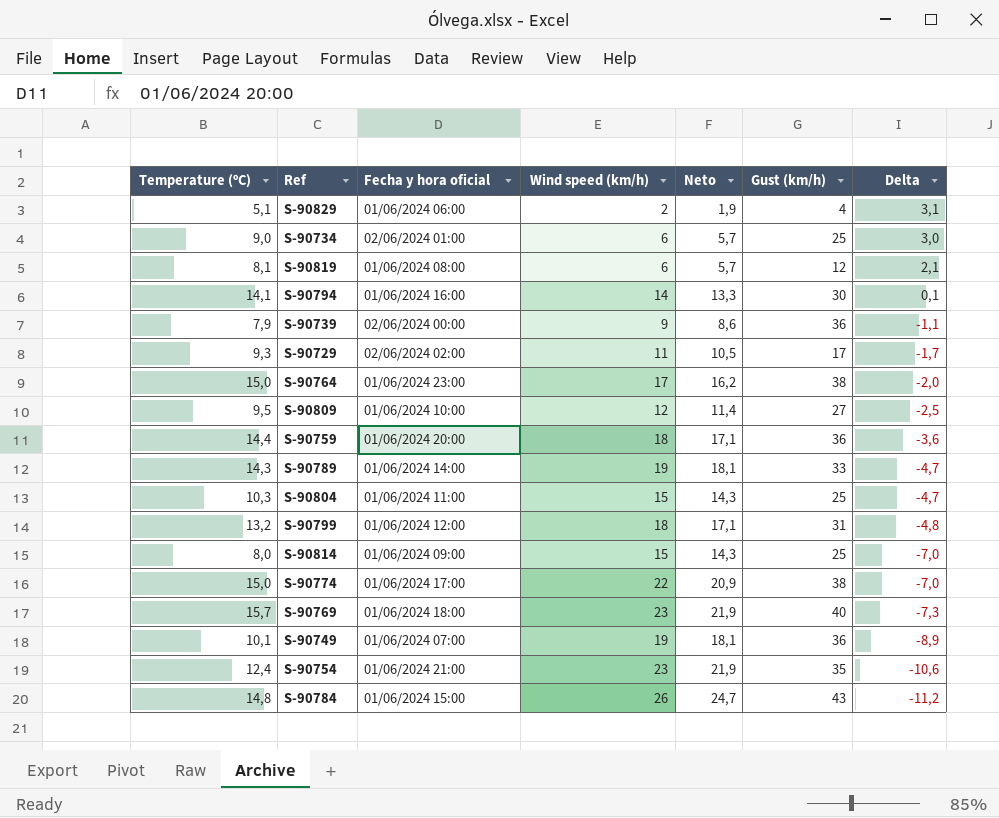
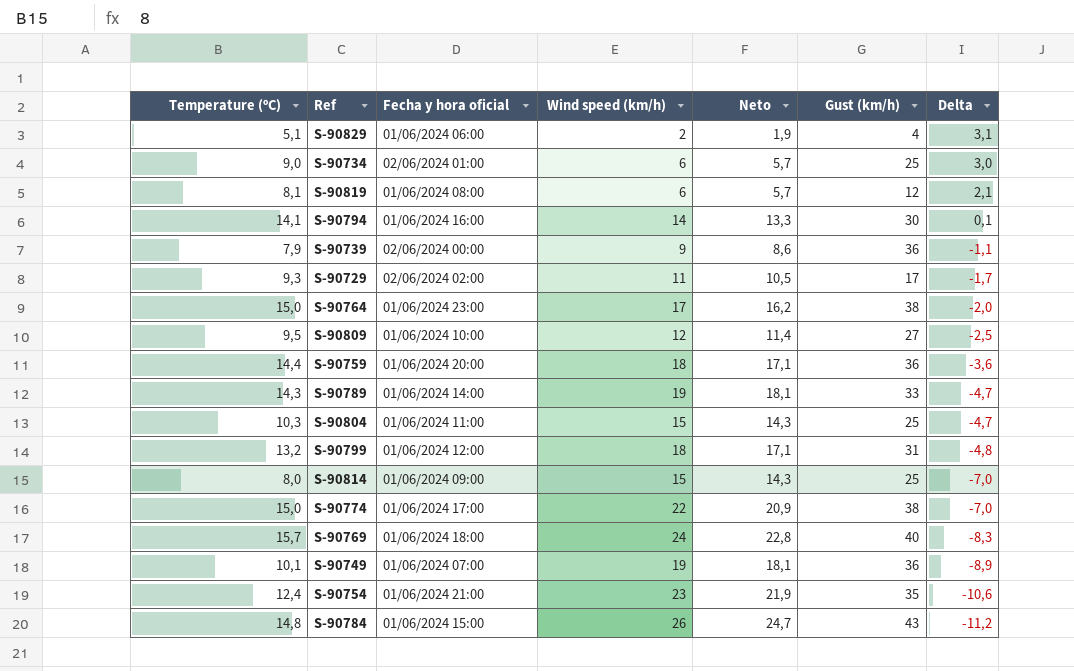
S-90769 | Wind speed (km/h): 23 -> 24
S-90769 | Neto: 21,9 -> 22,8
S-90769 | Delta: -7,3 -> -8,3

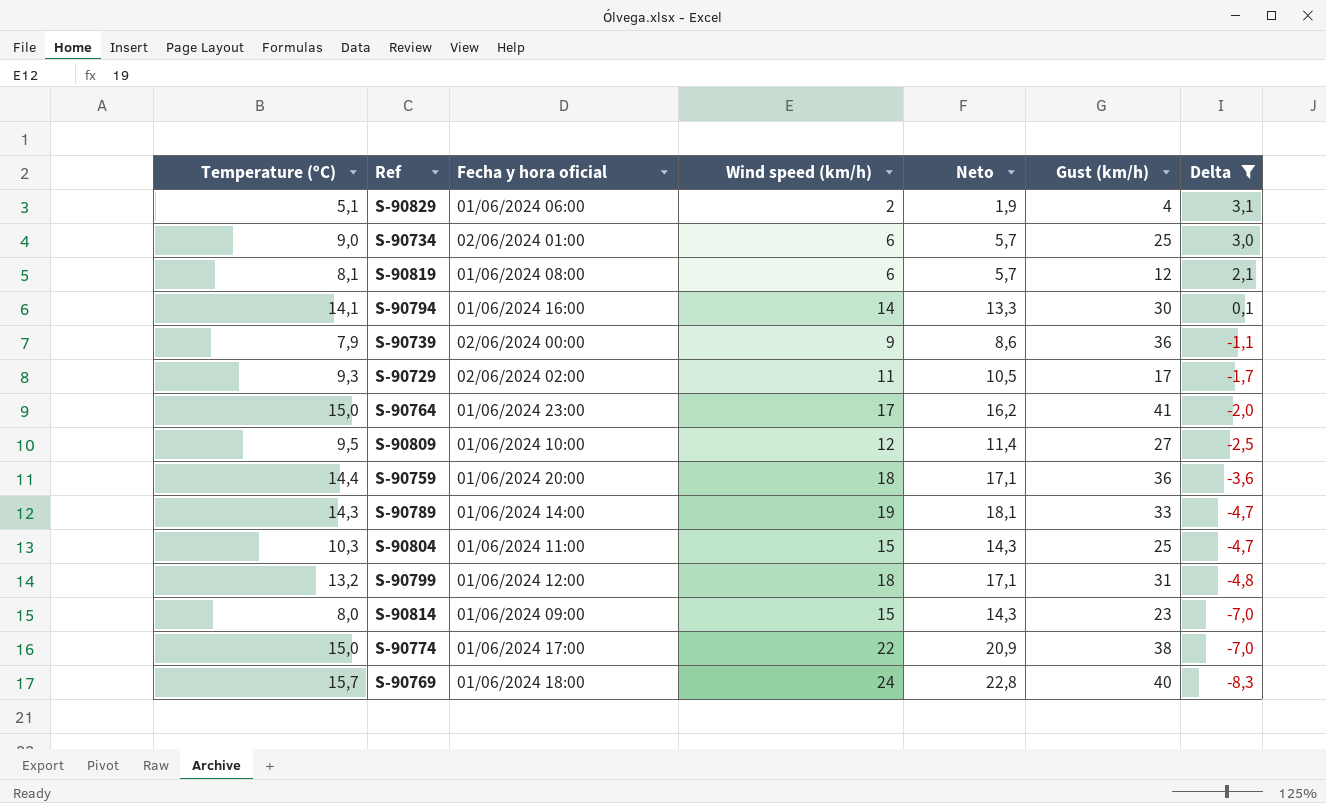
filter: none -> Delta >= -8,3
S-90764 | Gust (km/h): 38 -> 41
S-90814 | Gust (km/h): 25 -> 23

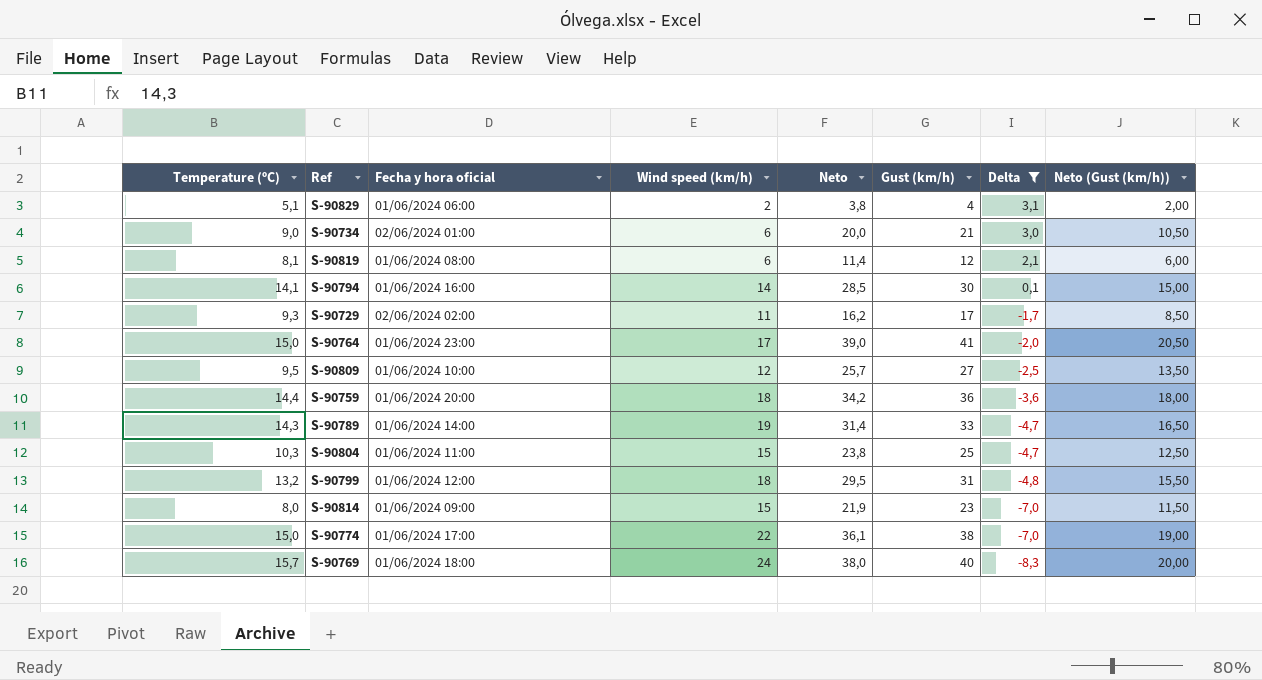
column Neto | formula: [Wind speed (km/h)] * 0,95 -> [Gust (km/h)] * 0,95
column Neto (Gust (km/h)) | formula: none -> [Gust (km/h)] * 0,5
row S-90739: 7,9 | 02/06/2024 00:00 | 9 | 8,6 | 36 | -1,1 -> none
S-90734 | Gust (km/h): 25 -> 21

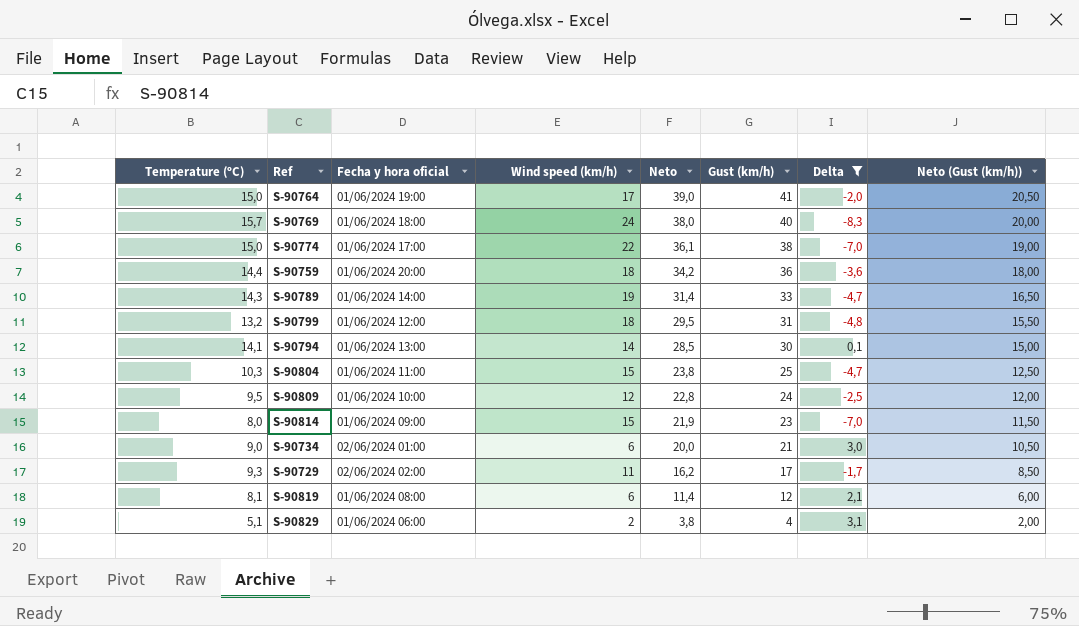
row order: Delta descending -> Neto descending
S-90764 | Fecha y hora oficial: 01/06/2024 23:00 -> 01/06/2024 19:00
S-90794 | Fecha y hora oficial: 01/06/2024 16:00 -> 01/06/2024 13:00
S-90809 | Neto: 25,7 -> 22,8
S-90809 | Gust (km/h): 27 -> 24
S-90809 | Neto (Gust (km/h)): 13,50 -> 12,00

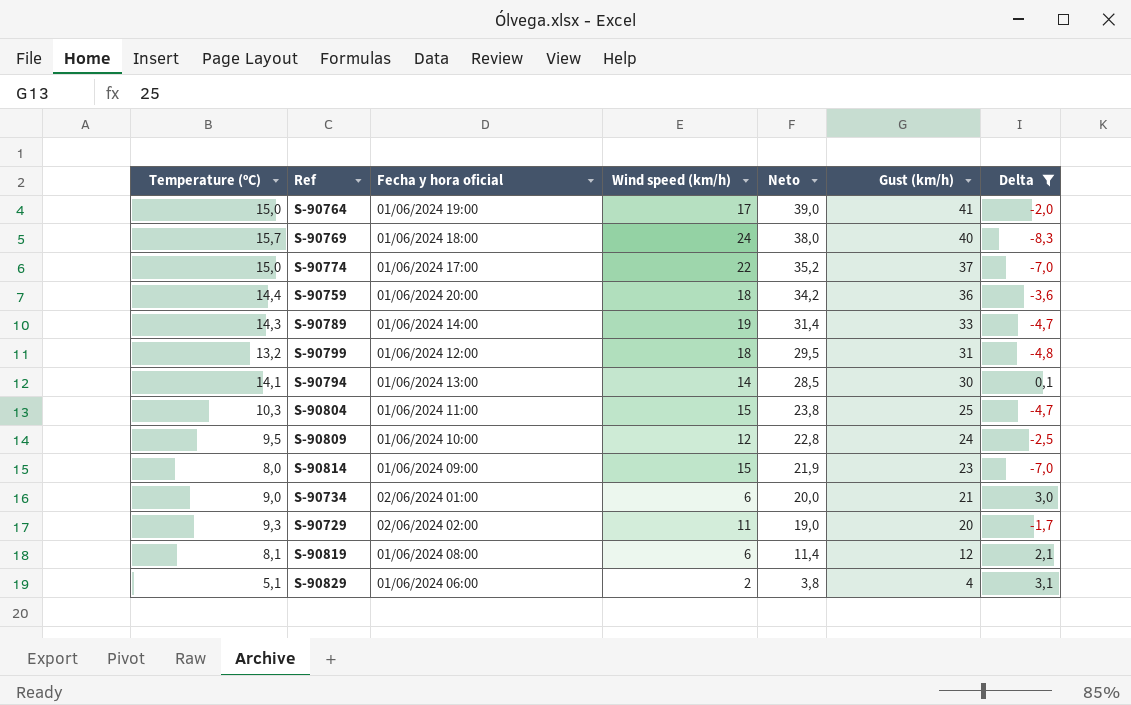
column Neto (Gust (km/h)) | formula: [Gust (km/h)] * 0,5 -> none
S-90774 | Neto: 36,1 -> 35,2
S-90774 | Gust (km/h): 38 -> 37
S-90729 | Neto: 16,2 -> 19,0
S-90729 | Gust (km/h): 17 -> 20

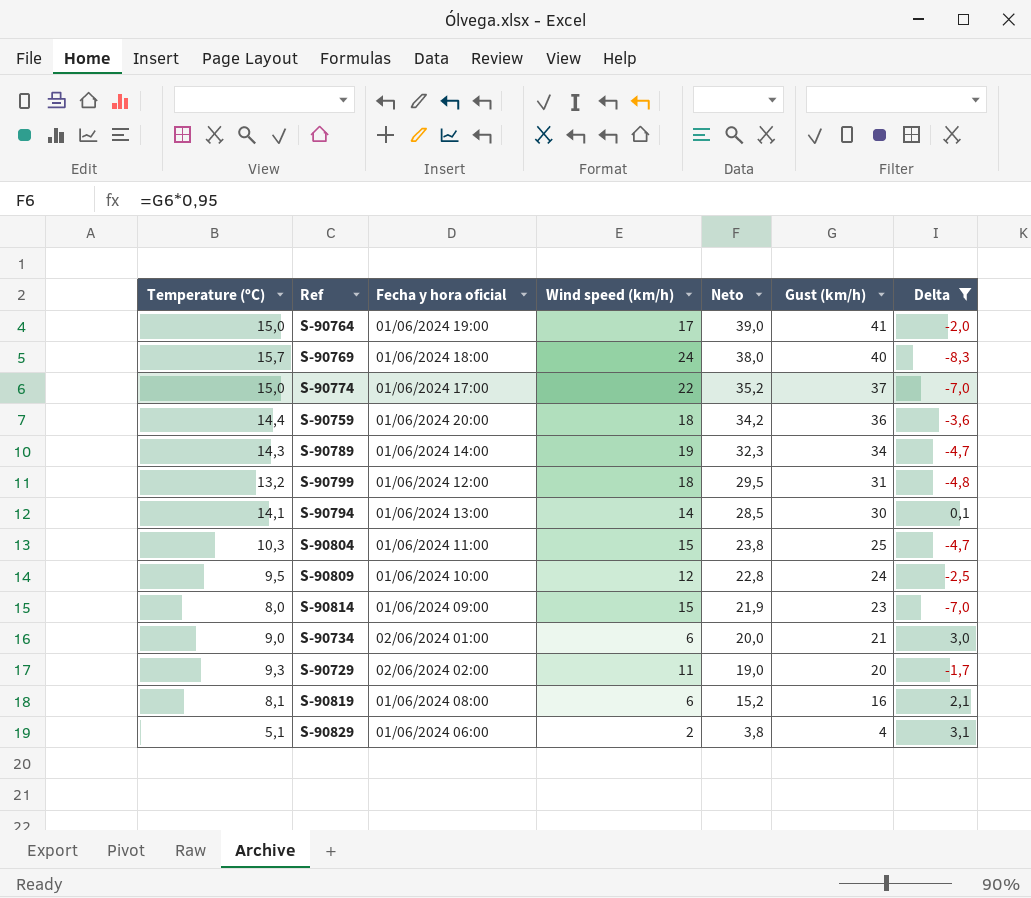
S-90789 | Neto: 31,4 -> 32,3
S-90789 | Gust (km/h): 33 -> 34
S-90819 | Neto: 11,4 -> 15,2
S-90819 | Gust (km/h): 12 -> 16

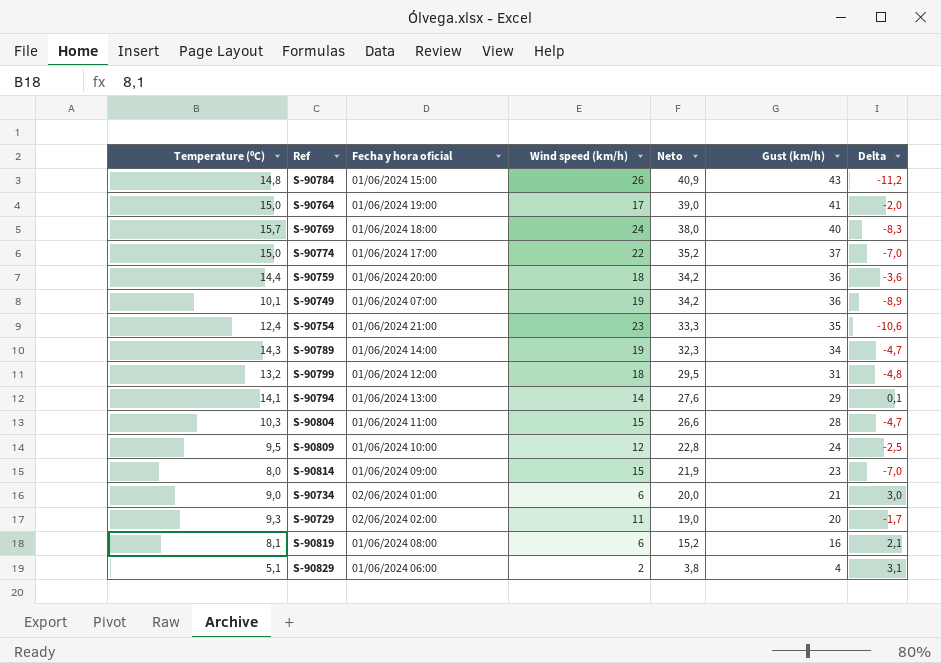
filter: Delta >= -8,3 -> none
S-90794 | Neto: 28,5 -> 27,6
S-90794 | Gust (km/h): 30 -> 29
S-90804 | Neto: 23,8 -> 26,6
S-90804 | Gust (km/h): 25 -> 28

